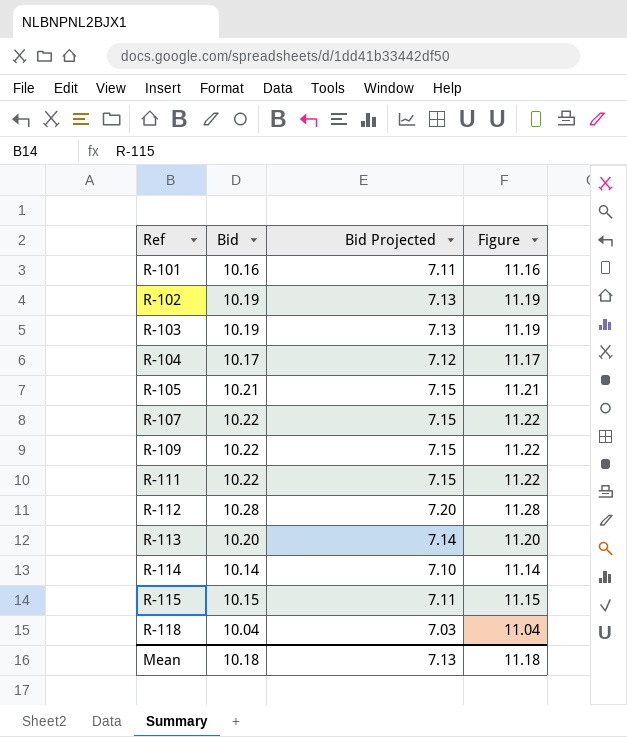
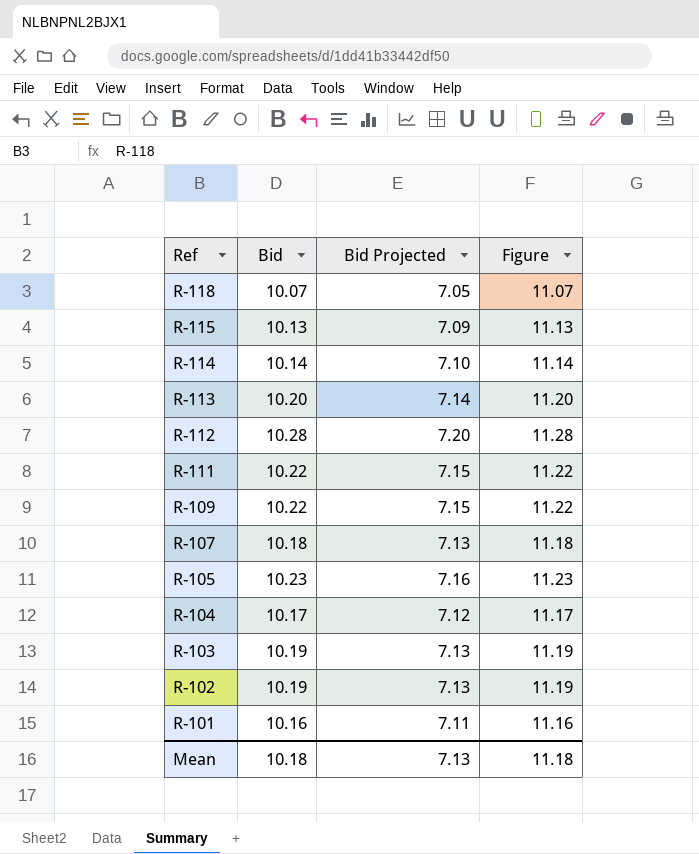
row order: Ref ascending -> Ref descending
R-118 | Bid: 10.04 -> 10.07
R-118 | Bid Projected: 7.03 -> 7.05
R-118 | Figure: 11.04 -> 11.07
R-115 | Bid: 10.15 -> 10.13
R-115 | Bid Projected: 7.11 -> 7.09
R-115 | Figure: 11.15 -> 11.13
R-107 | Bid: 10.22 -> 10.18
R-107 | Bid Projected: 7.15 -> 7.13
R-107 | Figure: 11.22 -> 11.18
R-105 | Bid: 10.21 -> 10.23
R-105 | Bid Projected: 7.15 -> 7.16
R-105 | Figure: 11.21 -> 11.23

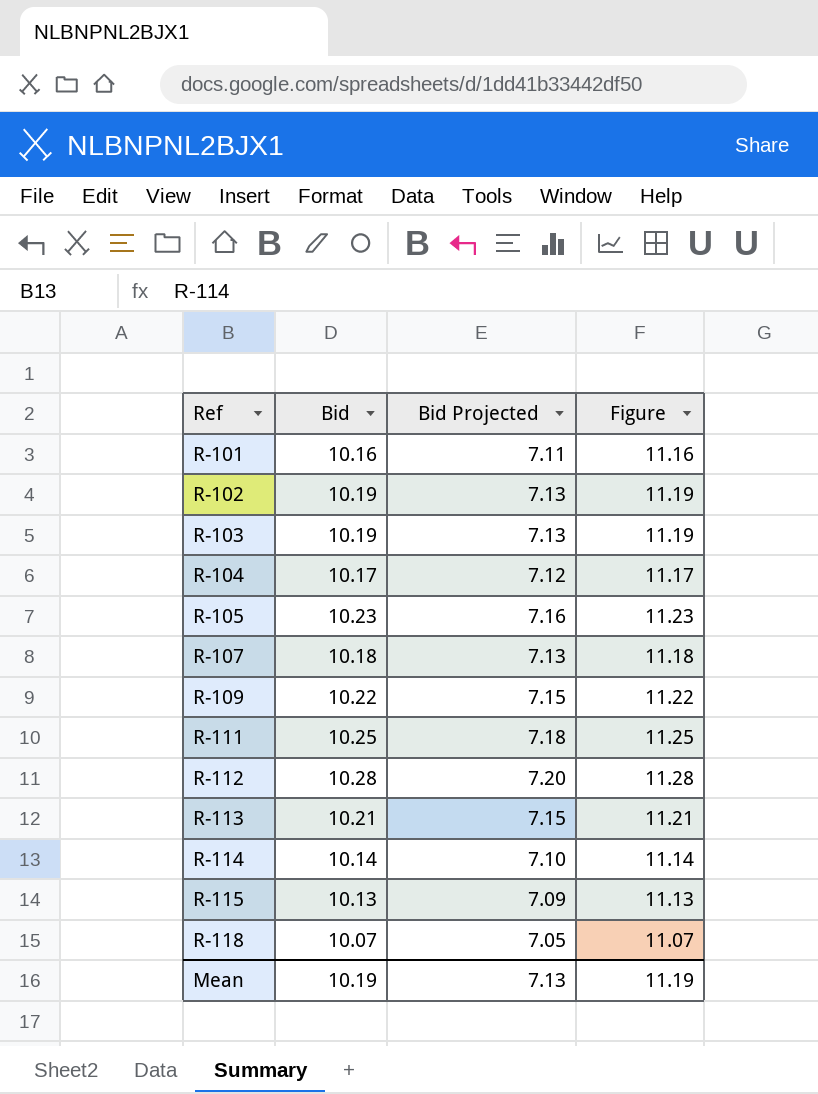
row order: Ref descending -> Ref ascending
R-111 | Bid: 10.22 -> 10.25
R-111 | Bid Projected: 7.15 -> 7.18
R-111 | Figure: 11.22 -> 11.25
R-113 | Bid: 10.20 -> 10.21
R-113 | Bid Projected: 7.14 -> 7.15
R-113 | Figure: 11.20 -> 11.21
Mean | Bid: 10.18 -> 10.19
Mean | Figure: 11.18 -> 11.19

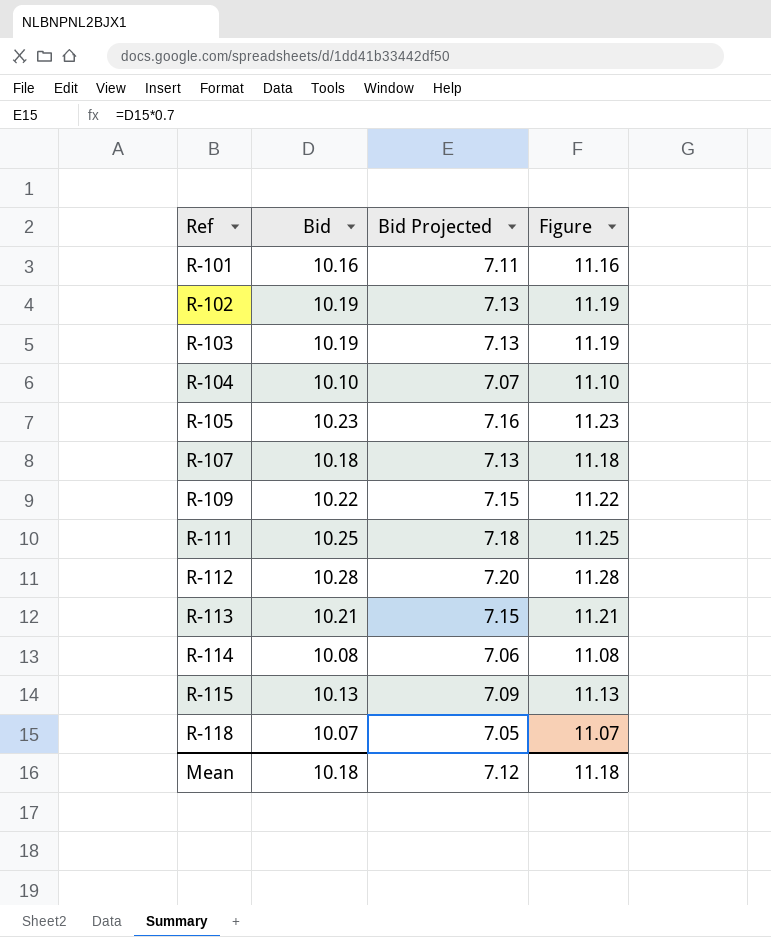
R-104 | Bid: 10.17 -> 10.10
R-104 | Bid Projected: 7.12 -> 7.07
R-104 | Figure: 11.17 -> 11.10
R-114 | Bid: 10.14 -> 10.08
R-114 | Bid Projected: 7.10 -> 7.06
R-114 | Figure: 11.14 -> 11.08
Mean | Bid: 10.19 -> 10.18
Mean | Bid Projected: 7.13 -> 7.12
Mean | Figure: 11.19 -> 11.18

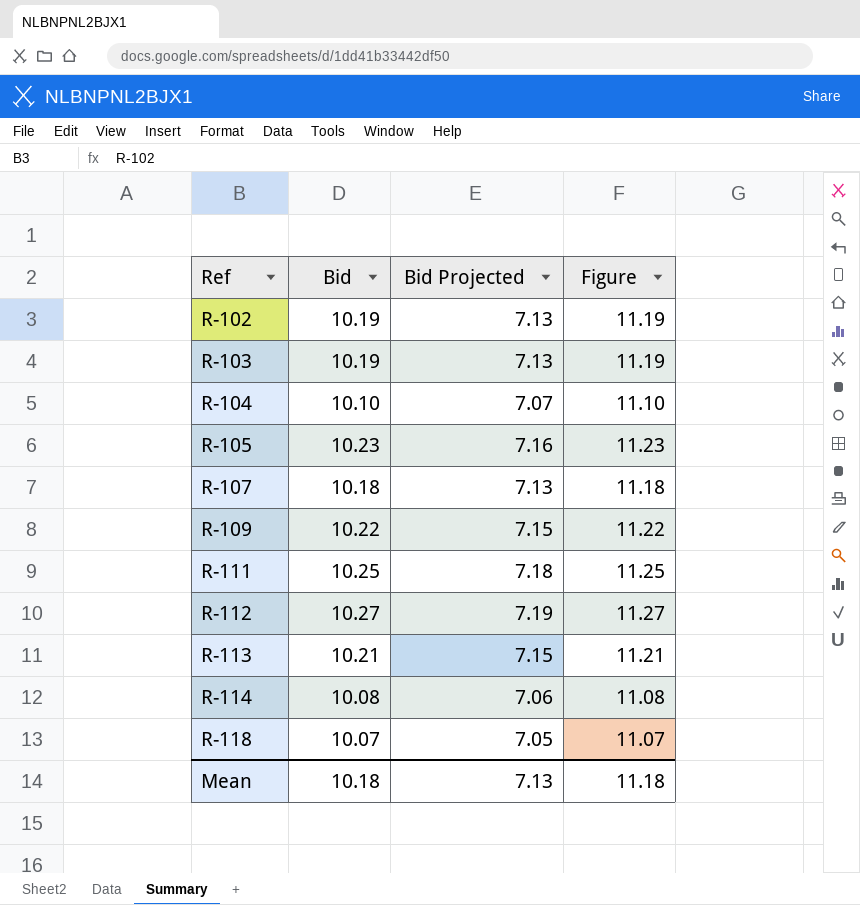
row R-101: 10.16 | 7.11 | 11.16 -> none
row R-115: 10.13 | 7.09 | 11.13 -> none
R-112 | Bid: 10.28 -> 10.27
R-112 | Bid Projected: 7.20 -> 7.19
R-112 | Figure: 11.28 -> 11.27
Mean | Bid Projected: 7.12 -> 7.13

